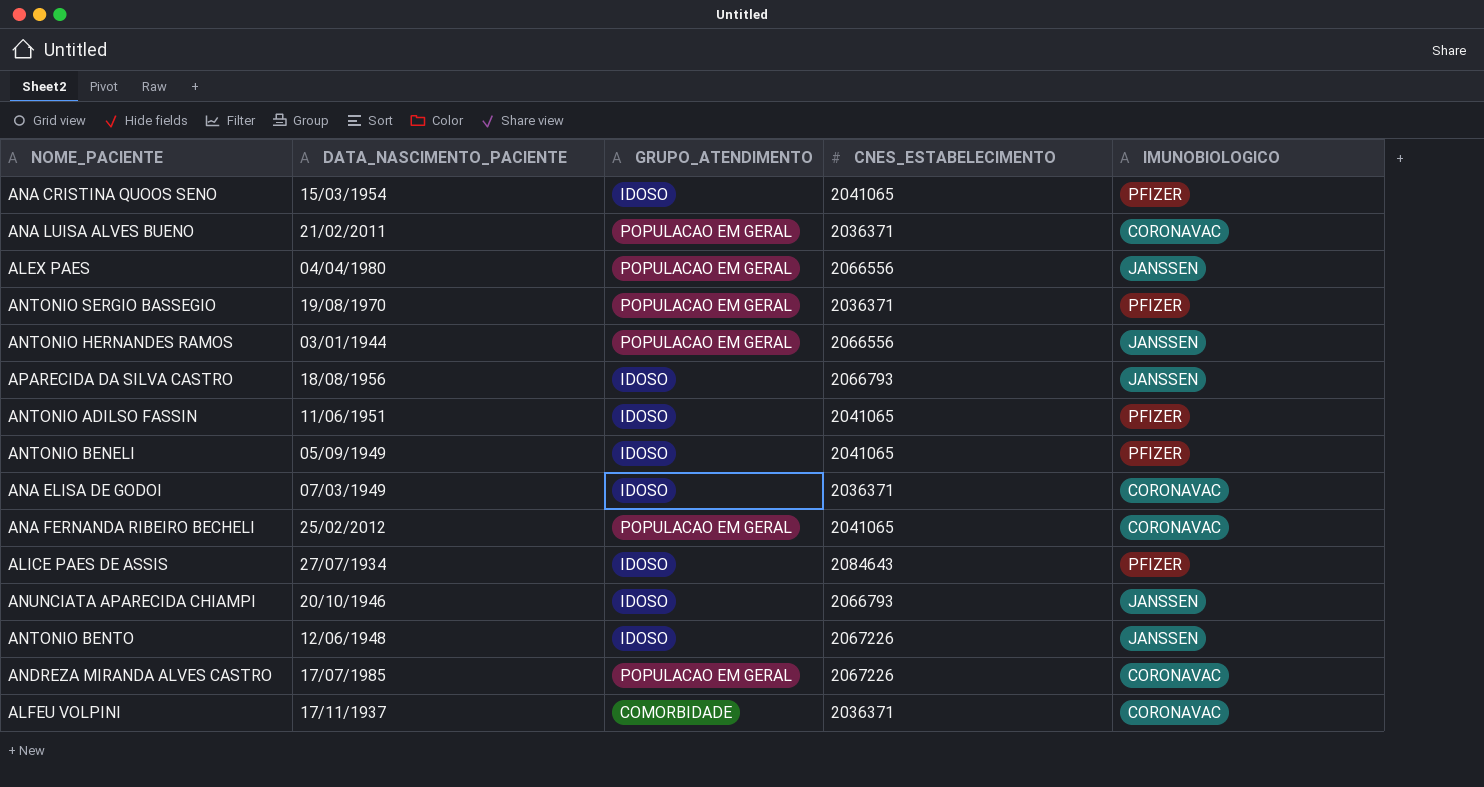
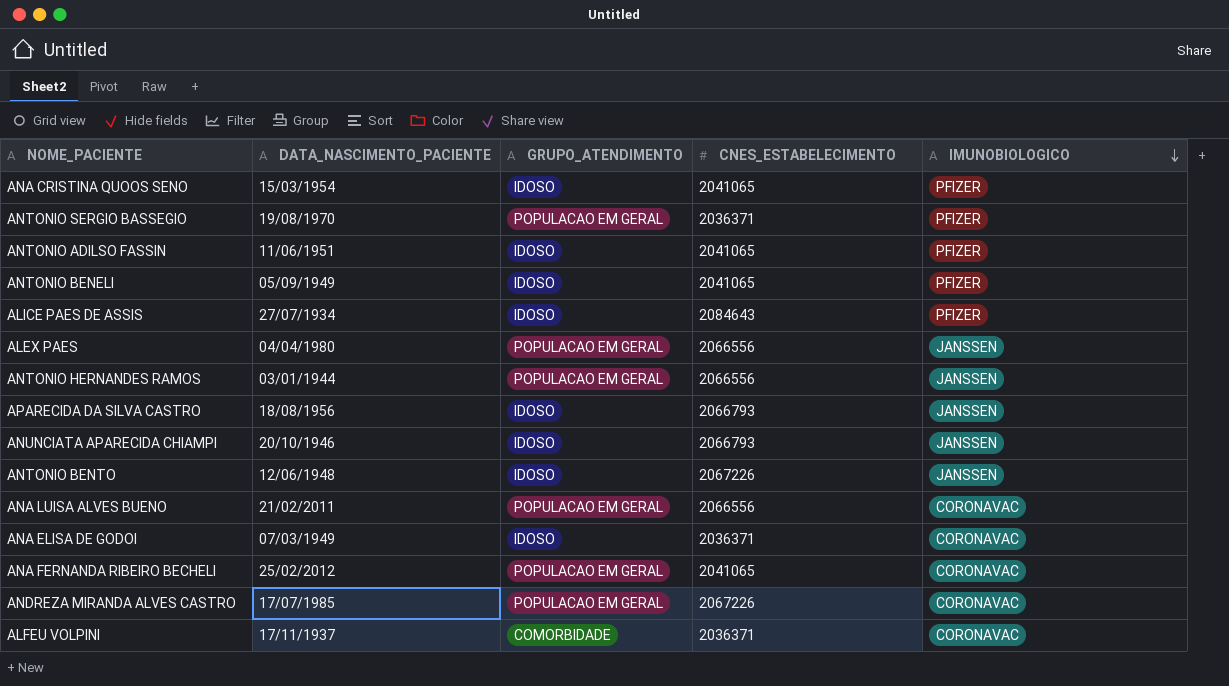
row order: none -> IMUNOBIOLOGICO descending
ANA LUISA ALVES BUENO | CNES_ESTABELECIMENTO: 2036371 -> 2066556

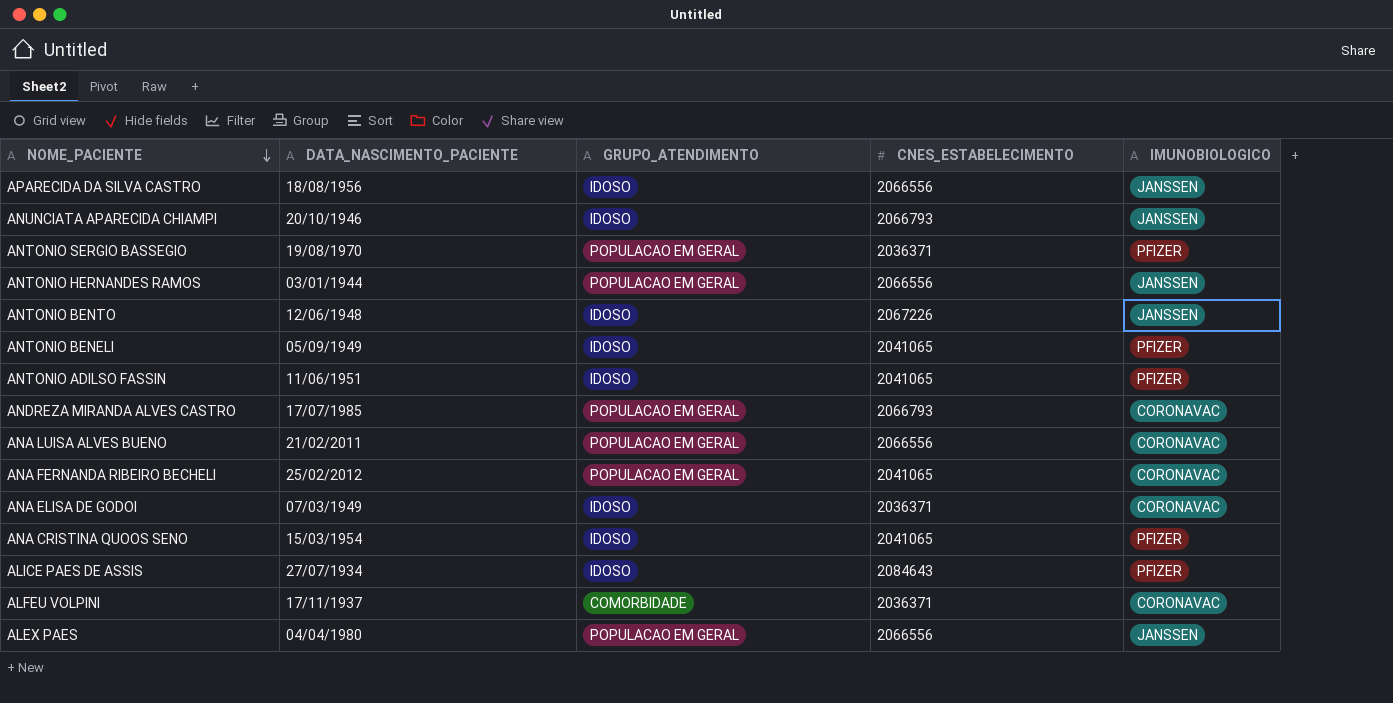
row order: IMUNOBIOLOGICO descending -> NOME_PACIENTE descending
APARECIDA DA SILVA CASTRO | CNES_ESTABELECIMENTO: 2066793 -> 2066556
ANDREZA MIRANDA ALVES CASTRO | CNES_ESTABELECIMENTO: 2067226 -> 2066793

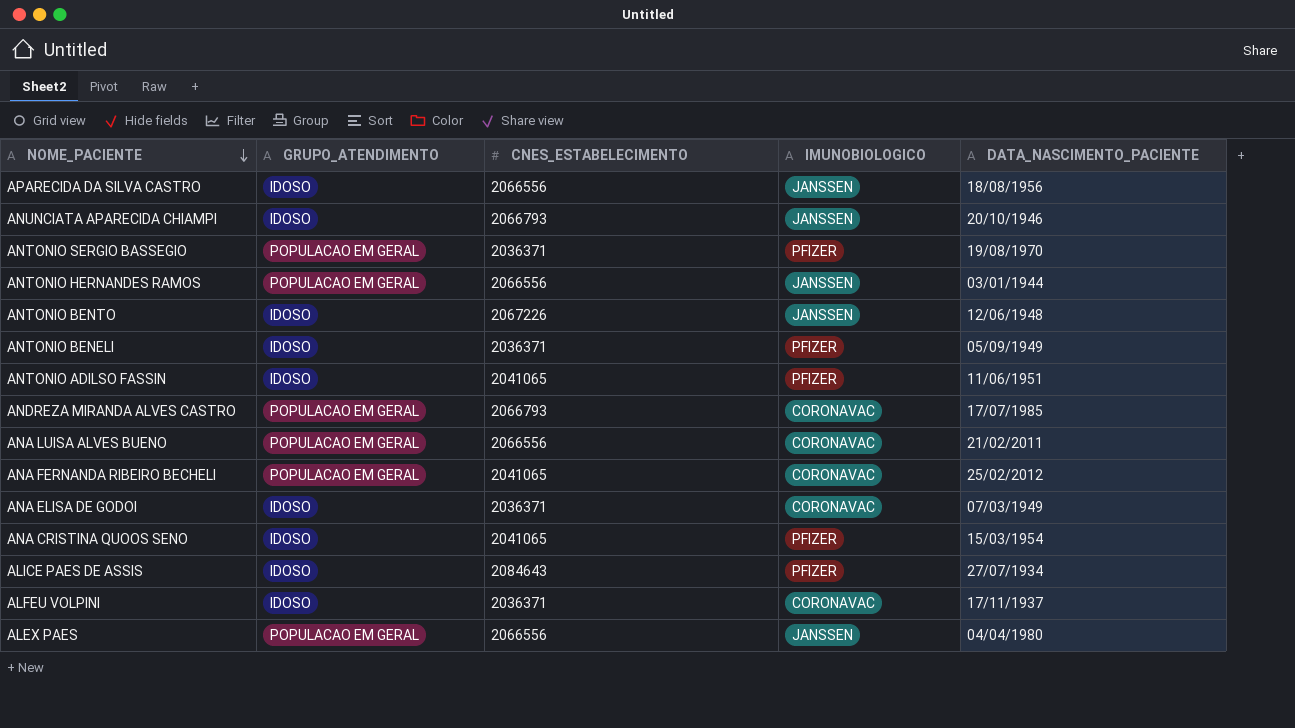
column DATA_NASCIMENTO_PACIENTE | position: 2 -> 5
ANTONIO BENELI | CNES_ESTABELECIMENTO: 2041065 -> 2036371
ALFEU VOLPINI | GRUPO_ATENDIMENTO: COMORBIDADE -> IDOSO

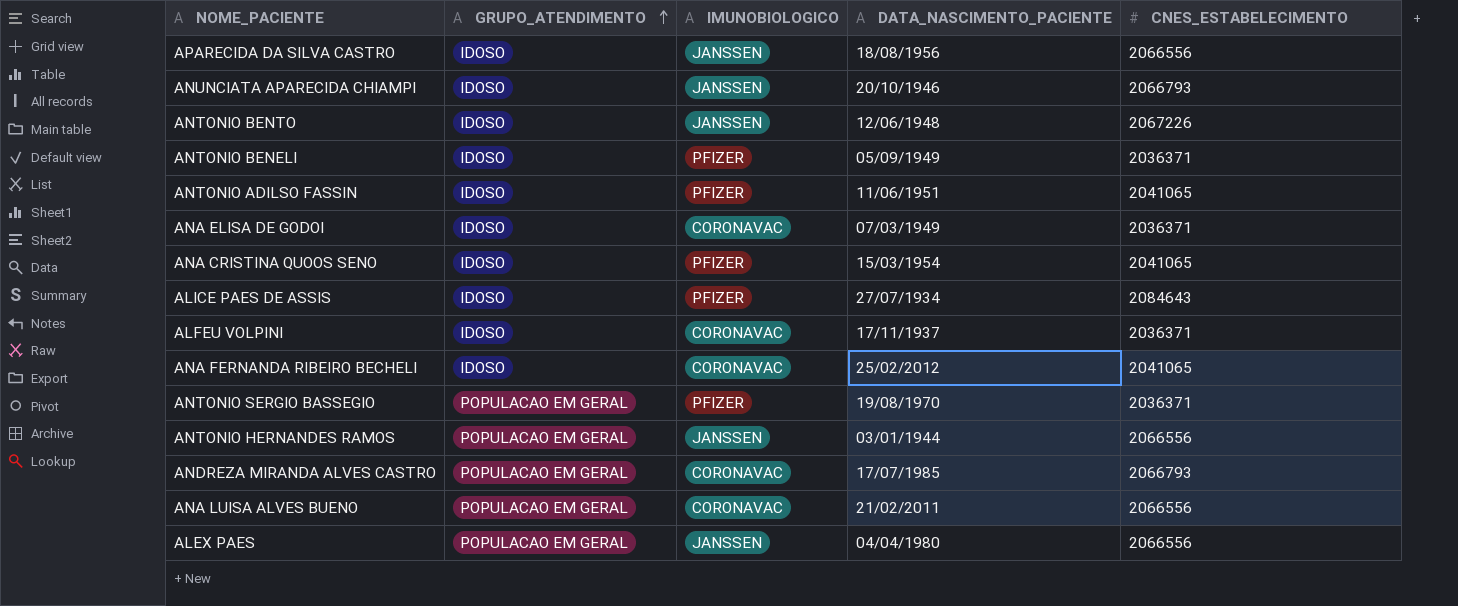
row order: NOME_PACIENTE descending -> GRUPO_ATENDIMENTO ascending
column CNES_ESTABELECIMENTO | position: 3 -> 5
ANA FERNANDA RIBEIRO BECHELI | GRUPO_ATENDIMENTO: POPULACAO EM GERAL -> IDOSO

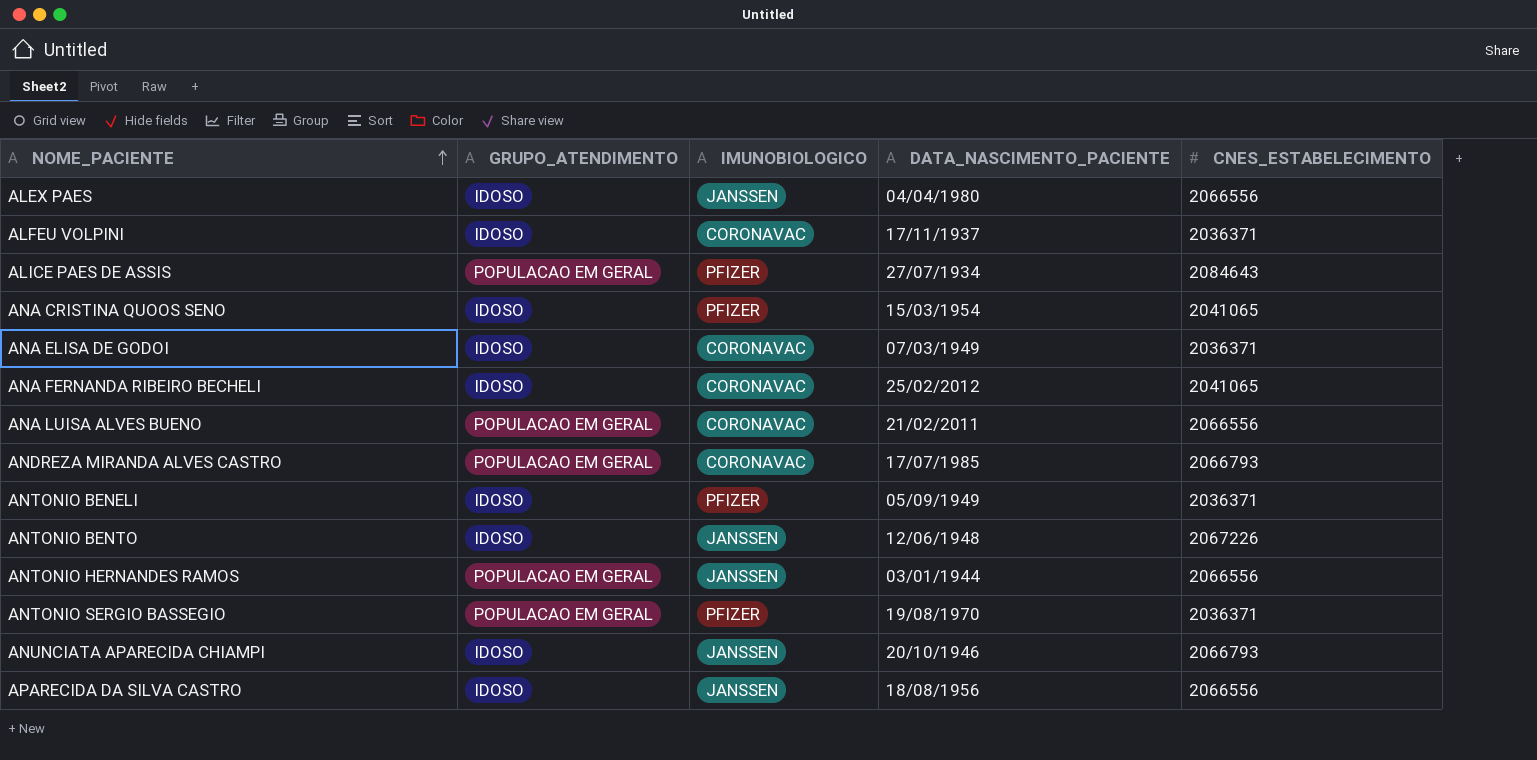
row order: GRUPO_ATENDIMENTO ascending -> NOME_PACIENTE ascending
row ANTONIO ADILSO FASSIN: IDOSO | PFIZER | 11/06/1951 | 2041065 -> none
ALEX PAES | GRUPO_ATENDIMENTO: POPULACAO EM GERAL -> IDOSO
ALICE PAES DE ASSIS | GRUPO_ATENDIMENTO: IDOSO -> POPULACAO EM GERAL

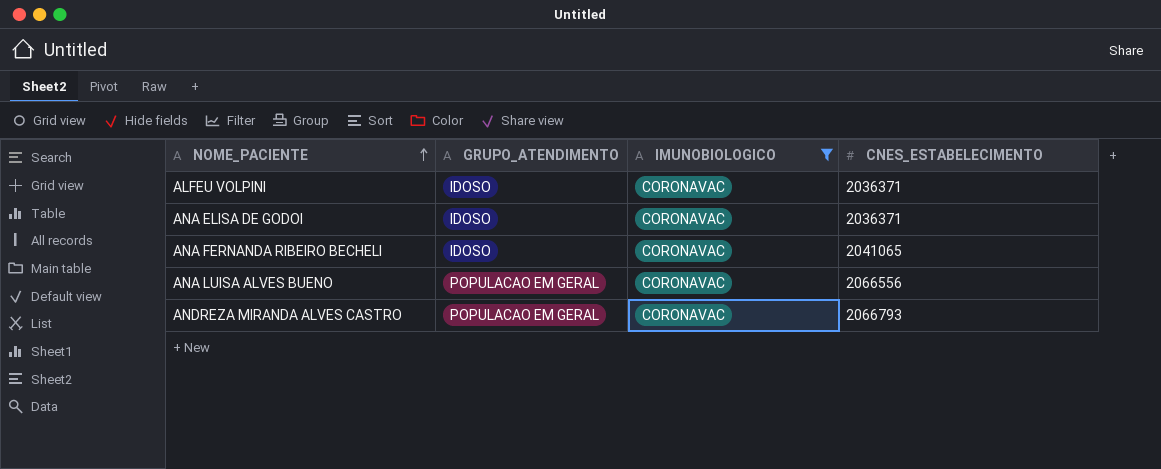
filter: none -> IMUNOBIOLOGICO = CORONAVAC
column DATA_NASCIMENTO_PACIENTE | position: 4 -> none

